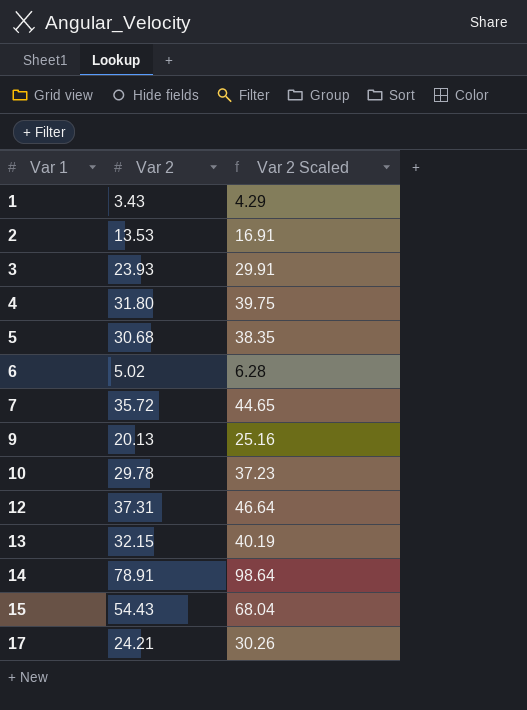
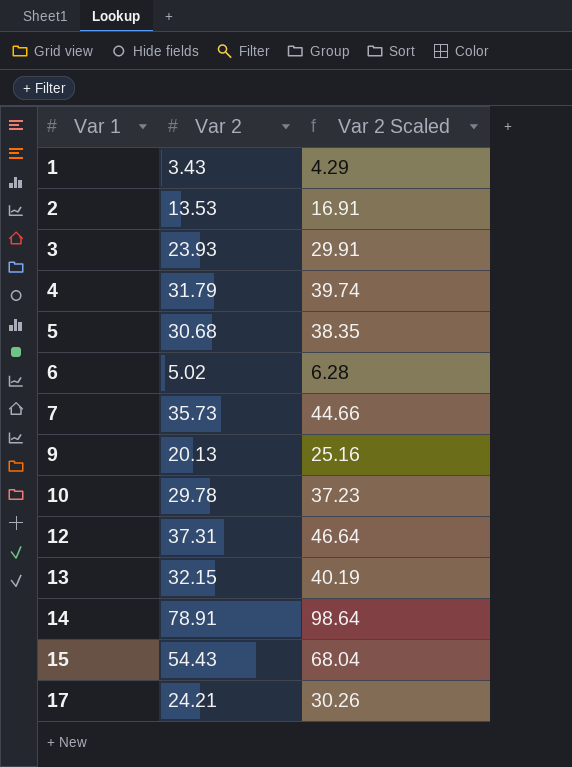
4 | Var 2: 31.80 -> 31.79
4 | Var 2 Scaled: 39.75 -> 39.74
7 | Var 2: 35.72 -> 35.73
7 | Var 2 Scaled: 44.65 -> 44.66

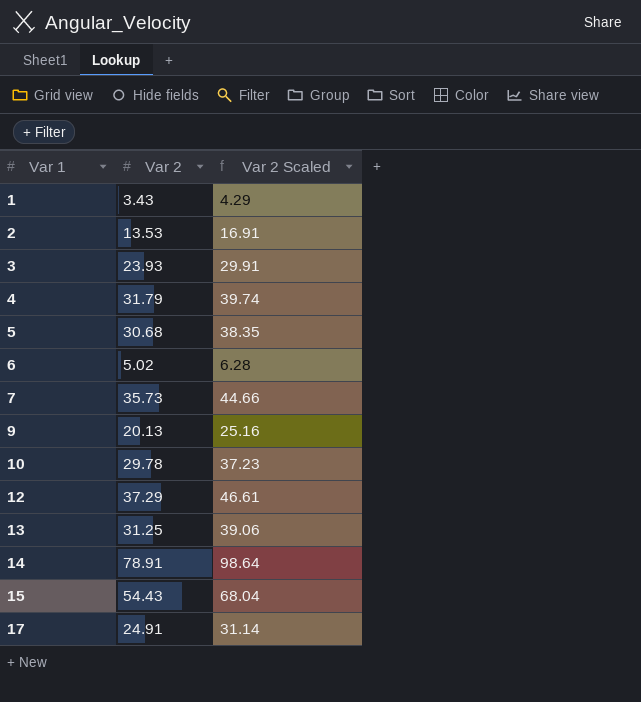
12 | Var 2: 37.31 -> 37.29
12 | Var 2 Scaled: 46.64 -> 46.61
13 | Var 2: 32.15 -> 31.25
13 | Var 2 Scaled: 40.19 -> 39.06
17 | Var 2: 24.21 -> 24.91
17 | Var 2 Scaled: 30.26 -> 31.14

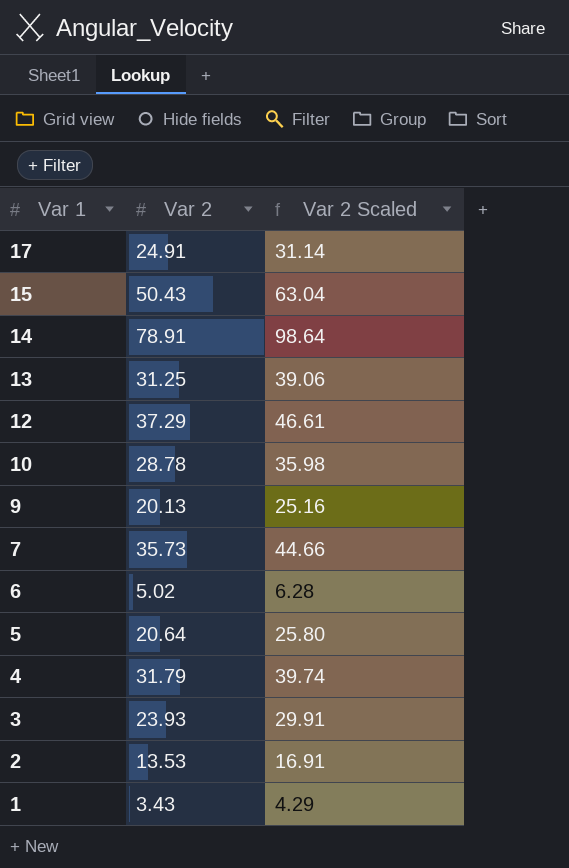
row order: Var 1 ascending -> Var 1 descending
15 | Var 2: 54.43 -> 50.43
15 | Var 2 Scaled: 68.04 -> 63.04
10 | Var 2: 29.78 -> 28.78
10 | Var 2 Scaled: 37.23 -> 35.98
5 | Var 2: 30.68 -> 20.64
5 | Var 2 Scaled: 38.35 -> 25.80

